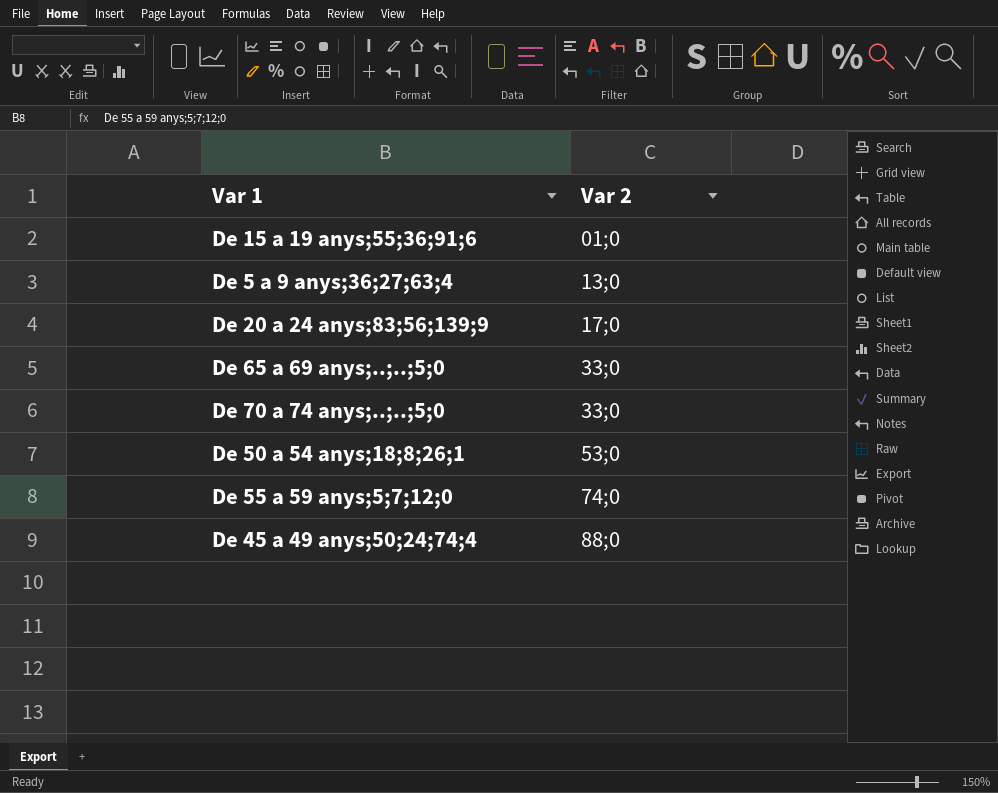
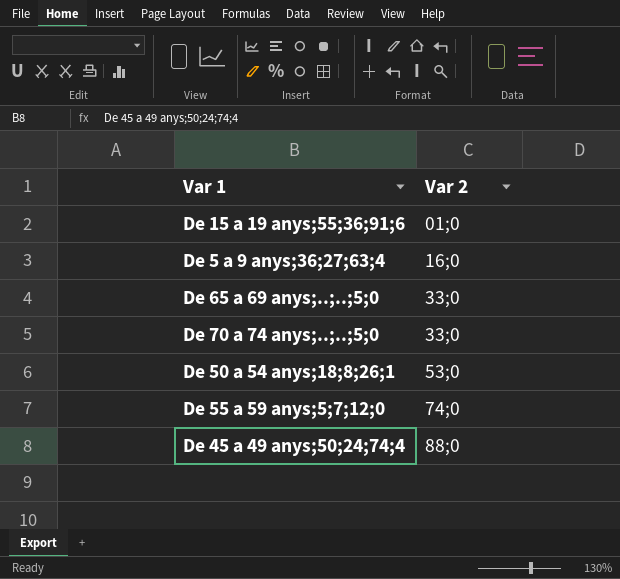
row De 20 a 24 anys;83;56;139;9: 17;0 -> none
De 5 a 9 anys;36;27;63;4 | Var 2: 13;0 -> 16;0

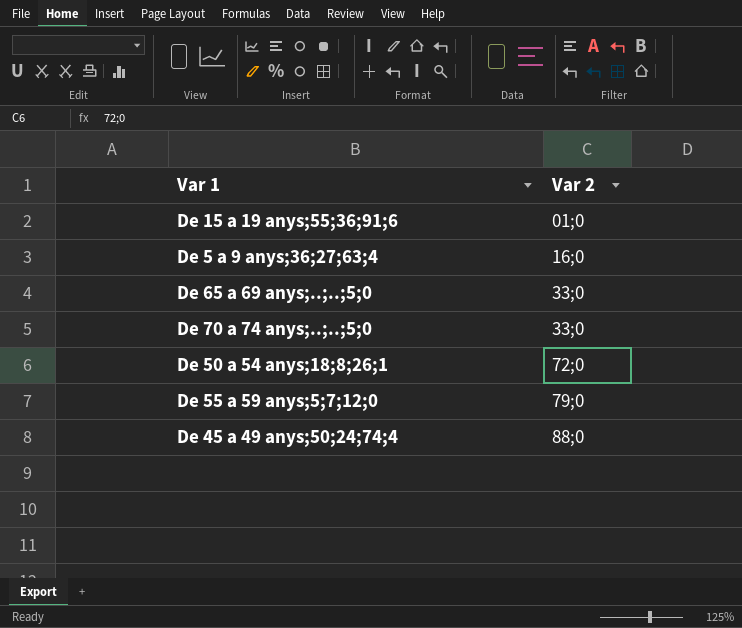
De 50 a 54 anys;18;8;26;1 | Var 2: 53;0 -> 72;0
De 55 a 59 anys;5;7;12;0 | Var 2: 74;0 -> 79;0

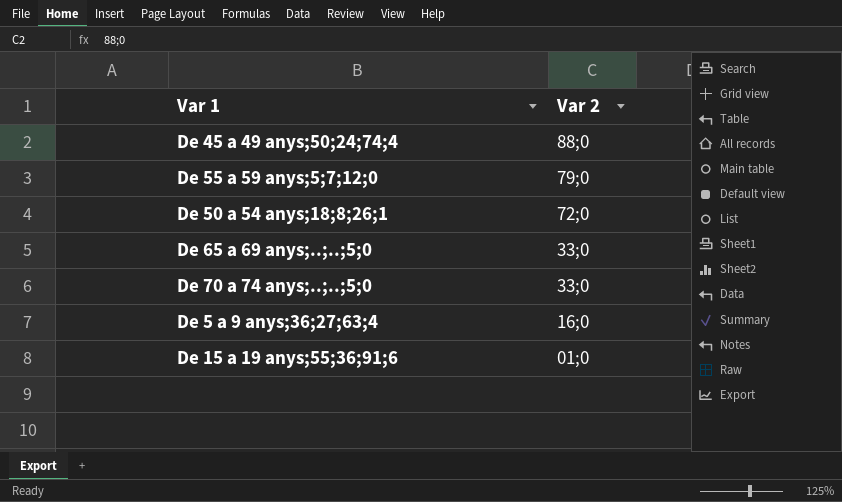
row order: Var 2 ascending -> Var 2 descending

